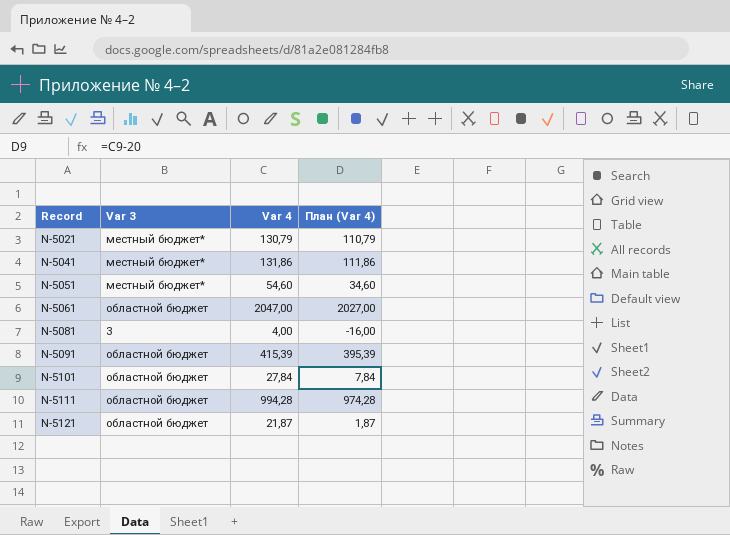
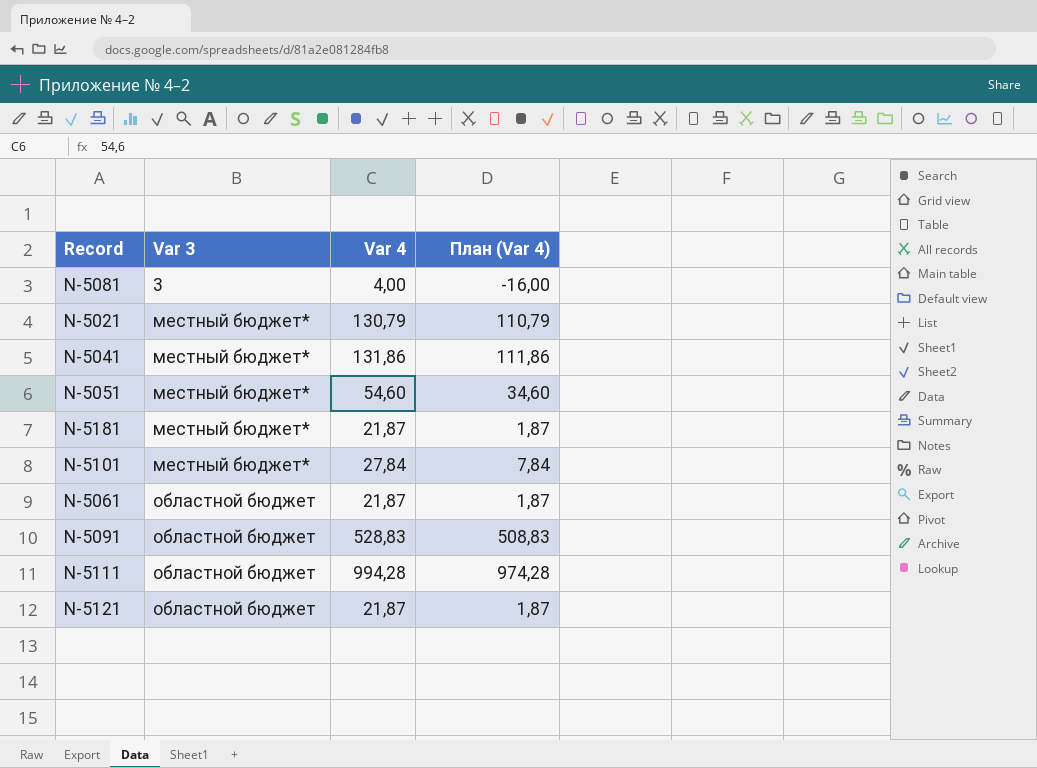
row order: Record ascending -> Var 3 ascending
row N-5181: none -> местный бюджет* | 21,87 | 1,87
N-5101 | Var 3: областной бюджет -> местный бюджет*
N-5061 | Var 4: 2047,00 -> 21,87
N-5061 | План (Var 4): 2027,00 -> 1,87
N-5091 | Var 4: 415,39 -> 528,83
N-5091 | План (Var 4): 395,39 -> 508,83

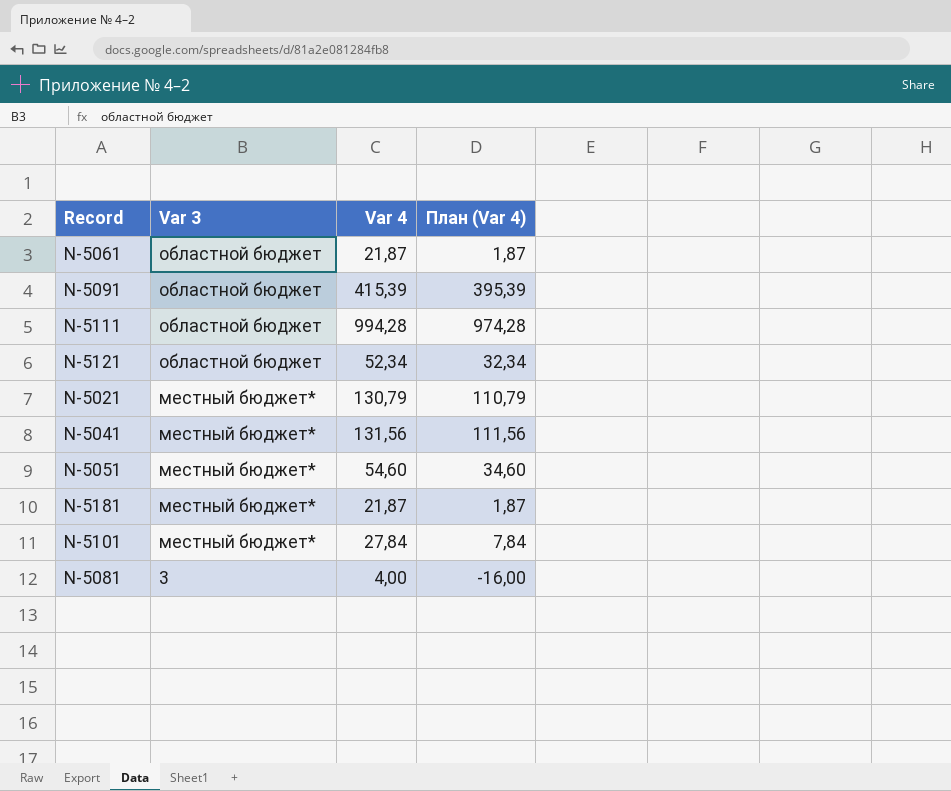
row order: Var 3 ascending -> Var 3 descending
N-5091 | Var 4: 528,83 -> 415,39
N-5091 | План (Var 4): 508,83 -> 395,39
N-5121 | Var 4: 21,87 -> 52,34
N-5121 | План (Var 4): 1,87 -> 32,34
N-5041 | Var 4: 131,86 -> 131,56
N-5041 | План (Var 4): 111,86 -> 111,56

